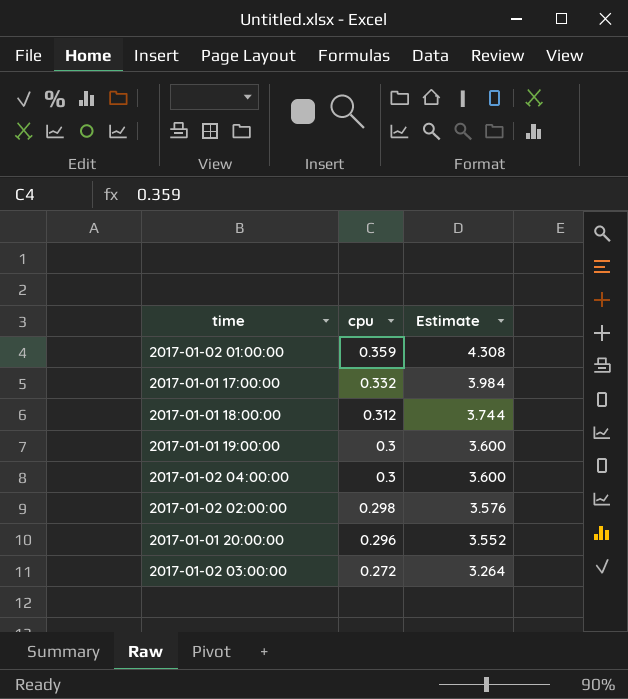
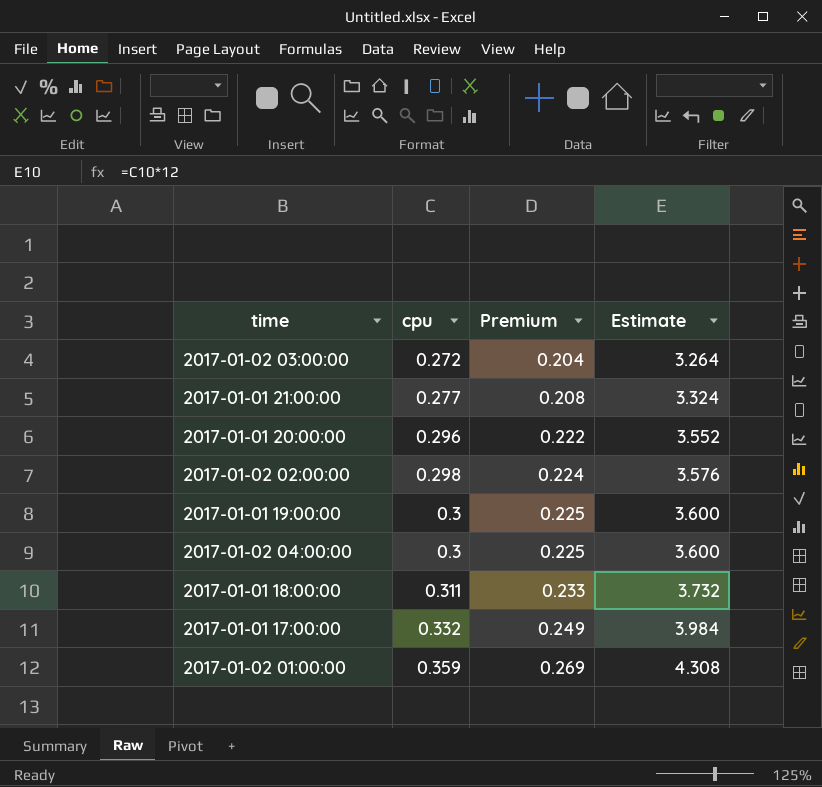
row order: cpu descending -> cpu ascending
column Premium | formula: none -> [cpu] * 0.75
row 2017-01-01 21:00:00: none -> 0.277 | 0.208 | 3.324
2017-01-01 18:00:00 | cpu: 0.312 -> 0.311
2017-01-01 18:00:00 | Estimate: 3.744 -> 3.732

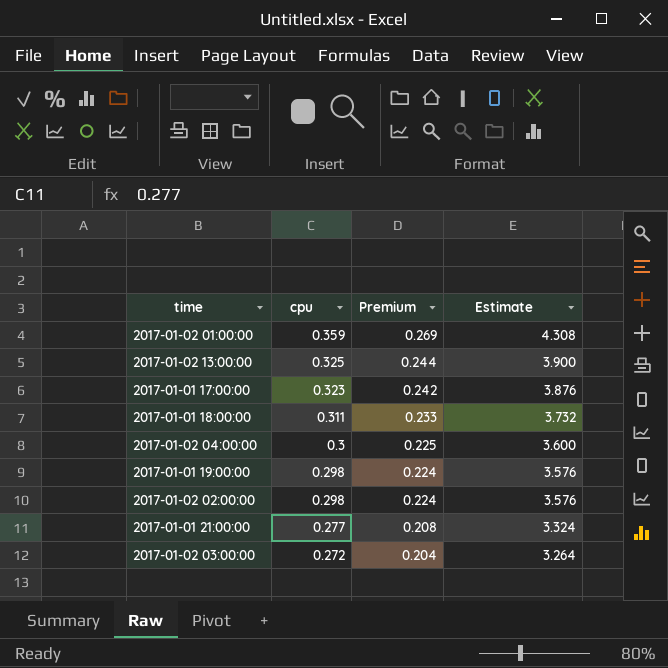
row order: cpu ascending -> cpu descending
row 2017-01-01 20:00:00: 0.296 | 0.222 | 3.552 -> none
row 2017-01-02 13:00:00: none -> 0.325 | 0.244 | 3.900
2017-01-01 17:00:00 | cpu: 0.332 -> 0.323
2017-01-01 17:00:00 | Premium: 0.249 -> 0.242
2017-01-01 17:00:00 | Estimate: 3.984 -> 3.876
2017-01-01 19:00:00 | cpu: 0.3 -> 0.298
2017-01-01 19:00:00 | Premium: 0.225 -> 0.224
2017-01-01 19:00:00 | Estimate: 3.600 -> 3.576

